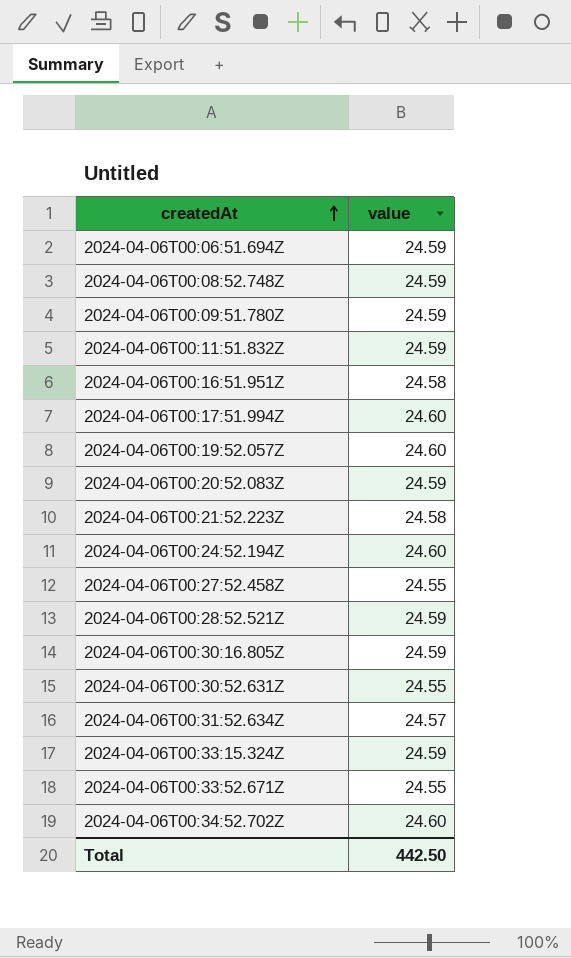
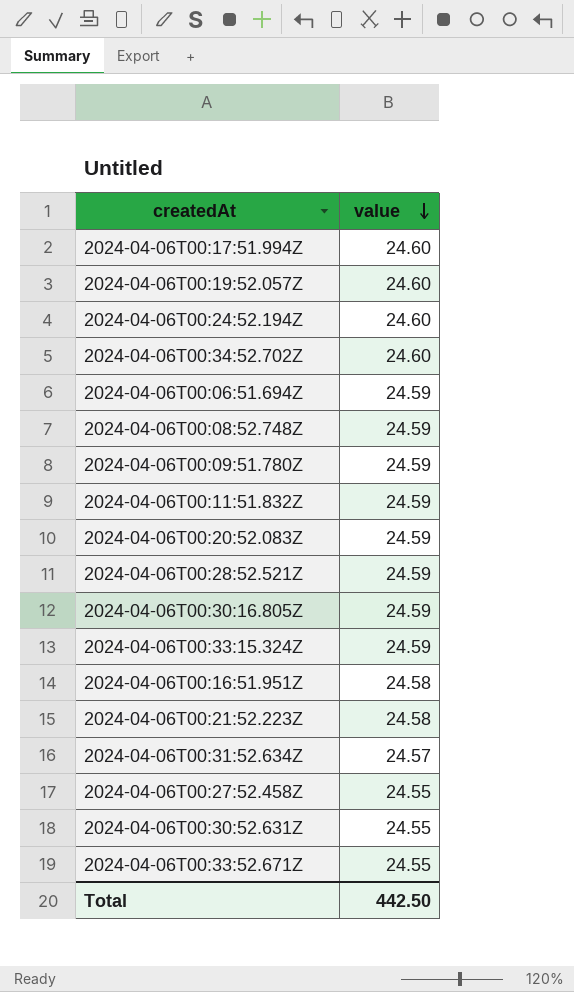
row order: createdAt ascending -> value descending

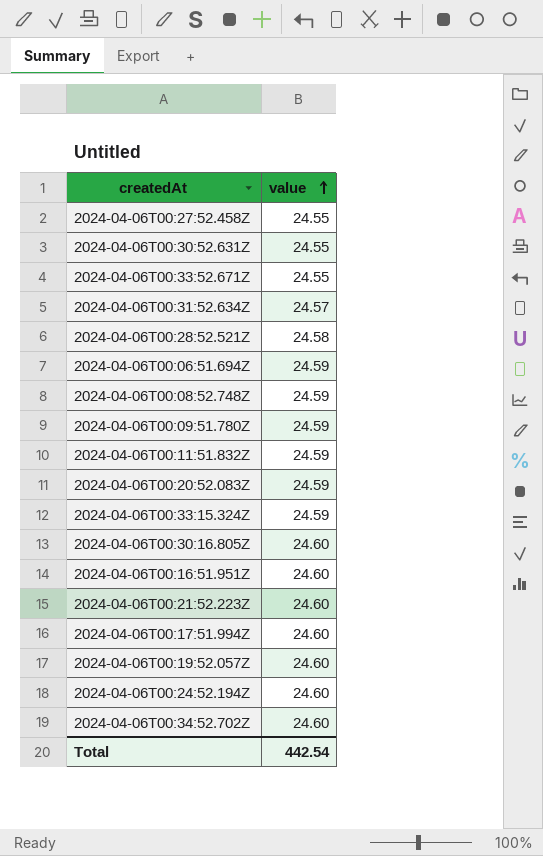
row order: value descending -> value ascending
2024-04-06T00:28:52.521Z | value: 24.59 -> 24.58
2024-04-06T00:30:16.805Z | value: 24.59 -> 24.60
2024-04-06T00:16:51.951Z | value: 24.58 -> 24.60
2024-04-06T00:21:52.223Z | value: 24.58 -> 24.60
Total | value: 442.50 -> 442.54

